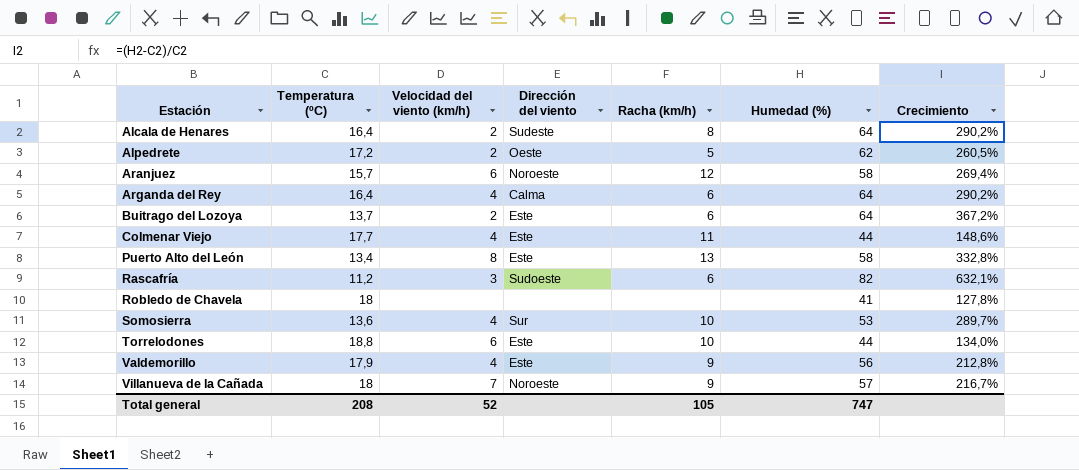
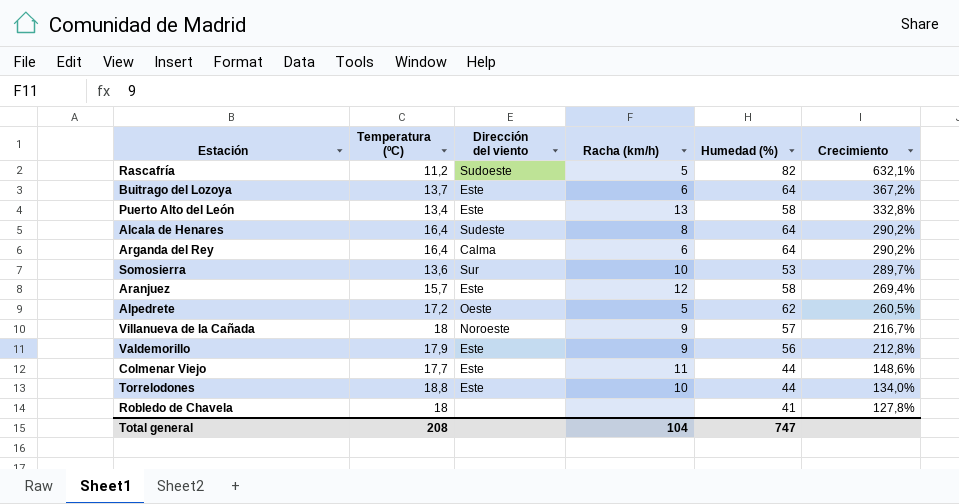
row order: Estación ascending -> Crecimiento descending
column Velocidad del viento (km/h) | position: 3 -> none
Rascafría | Racha (km/h): 6 -> 5
Aranjuez | Dirección del viento: Noroeste -> Este
Total general | Racha (km/h): 105 -> 104

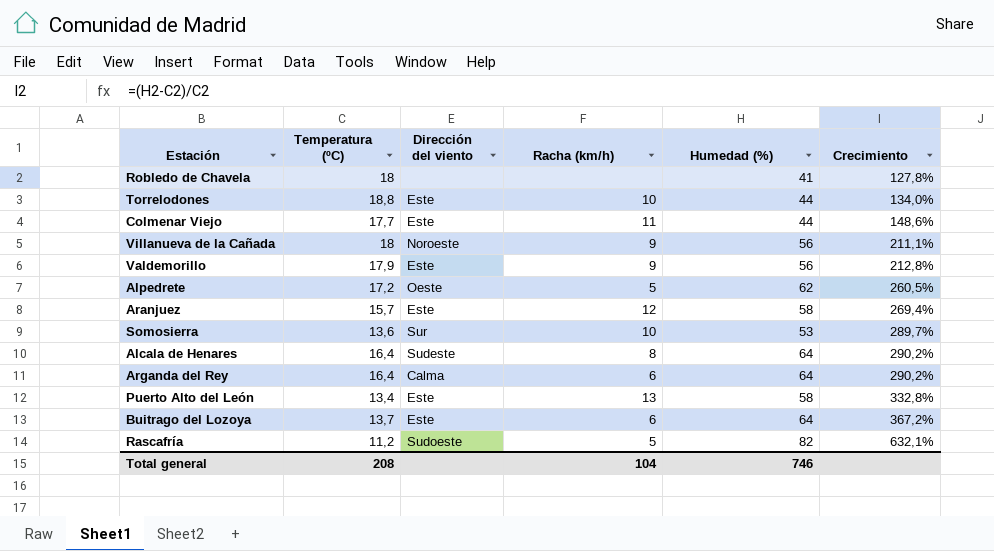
row order: Crecimiento descending -> Crecimiento ascending
Villanueva de la Cañada | Humedad (%): 57 -> 56
Villanueva de la Cañada | Crecimiento: 216,7% -> 211,1%
Total general | Humedad (%): 747 -> 746

